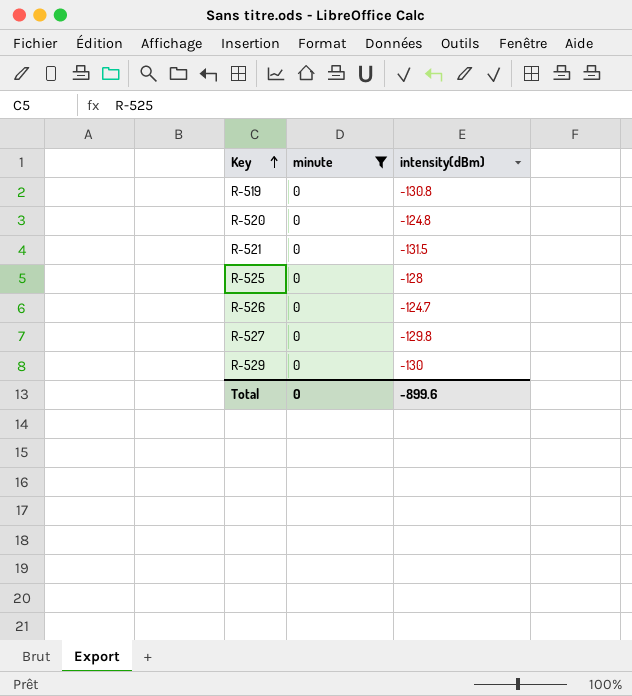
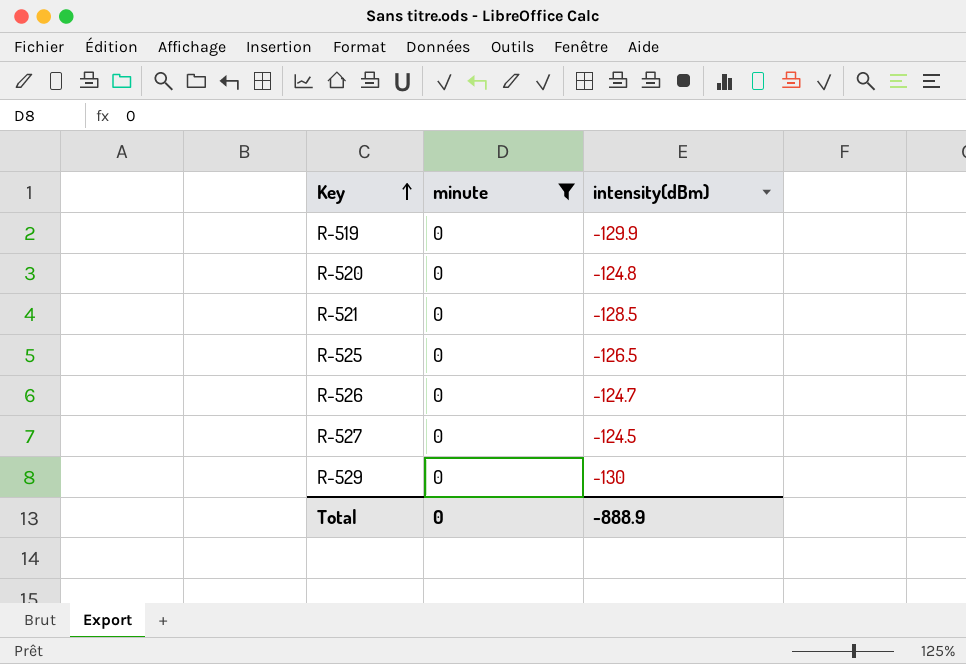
R-519 | intensity(dBm): -130.8 -> -129.9
R-521 | intensity(dBm): -131.5 -> -128.5
R-525 | intensity(dBm): -128 -> -126.5
R-527 | intensity(dBm): -129.8 -> -124.5
Total | intensity(dBm): -899.6 -> -888.9

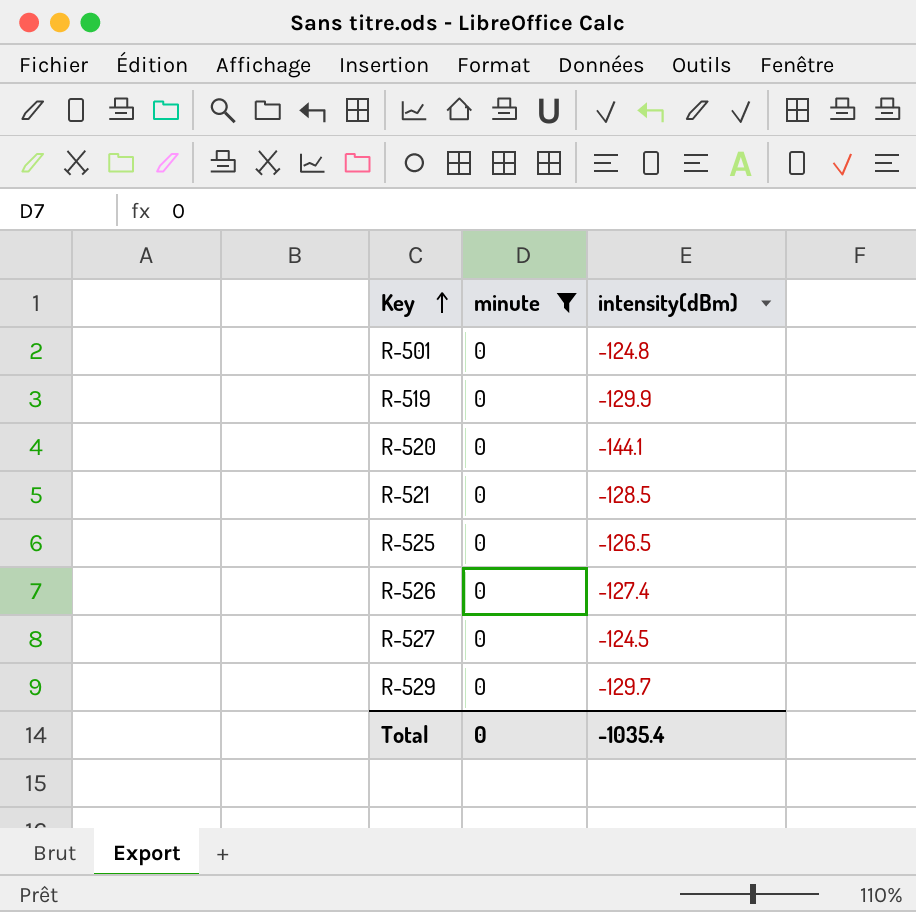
row R-501: none -> 0 | -124.8
R-520 | intensity(dBm): -124.8 -> -144.1
R-526 | intensity(dBm): -124.7 -> -127.4
R-529 | intensity(dBm): -130 -> -129.7
Total | intensity(dBm): -888.9 -> -1035.4

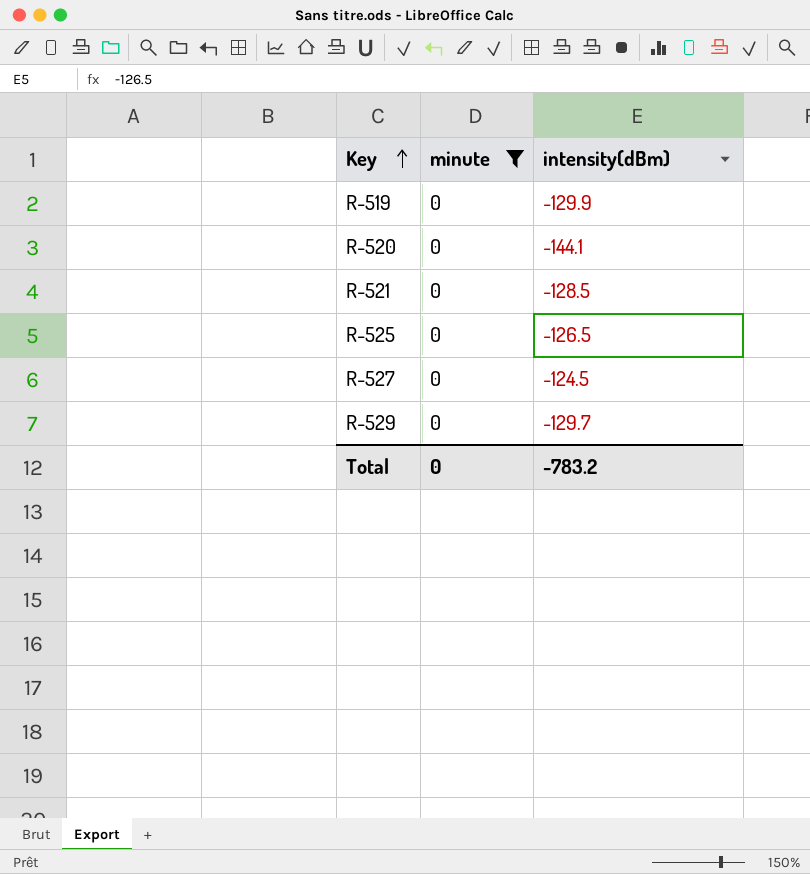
row R-501: 0 | -124.8 -> none
row R-526: 0 | -127.4 -> none
Total | intensity(dBm): -1035.4 -> -783.2

